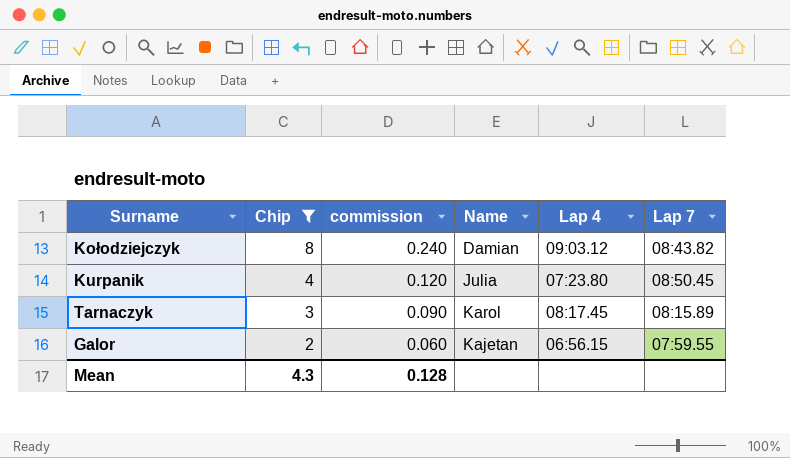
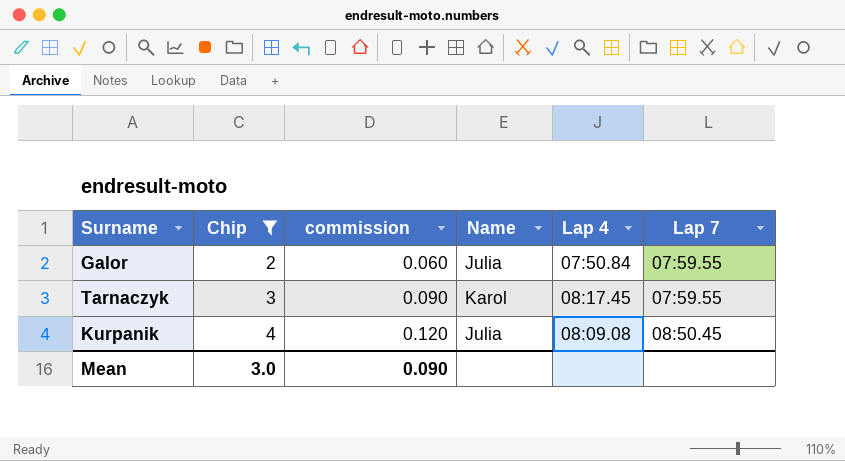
row order: Chip descending -> Chip ascending
row Kołodziejczyk: 8 | 0.240 | Damian | 09:03.12 | 08:43.82 -> none
Galor | Name: Kajetan -> Julia
Galor | Lap 4: 06:56.15 -> 07:50.84
Tarnaczyk | Lap 7: 08:15.89 -> 07:59.55
Kurpanik | Lap 4: 07:23.80 -> 08:09.08
Mean | Chip: 4.3 -> 3.0
Mean | commission: 0.128 -> 0.090

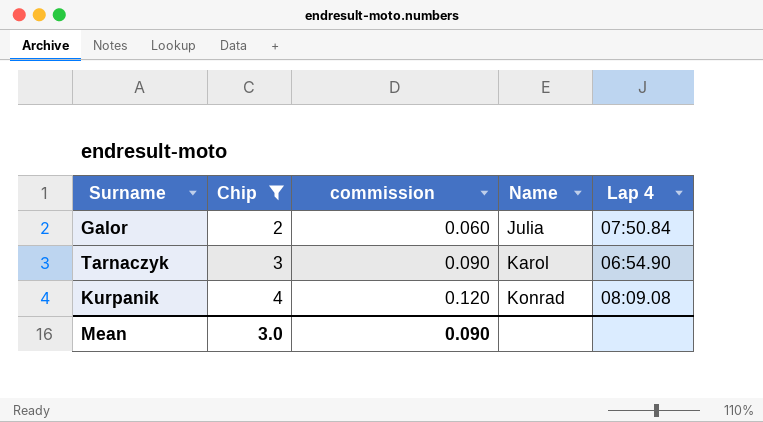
column Lap 7 | position: 6 -> none
Tarnaczyk | Lap 4: 08:17.45 -> 06:54.90
Kurpanik | Name: Julia -> Konrad

